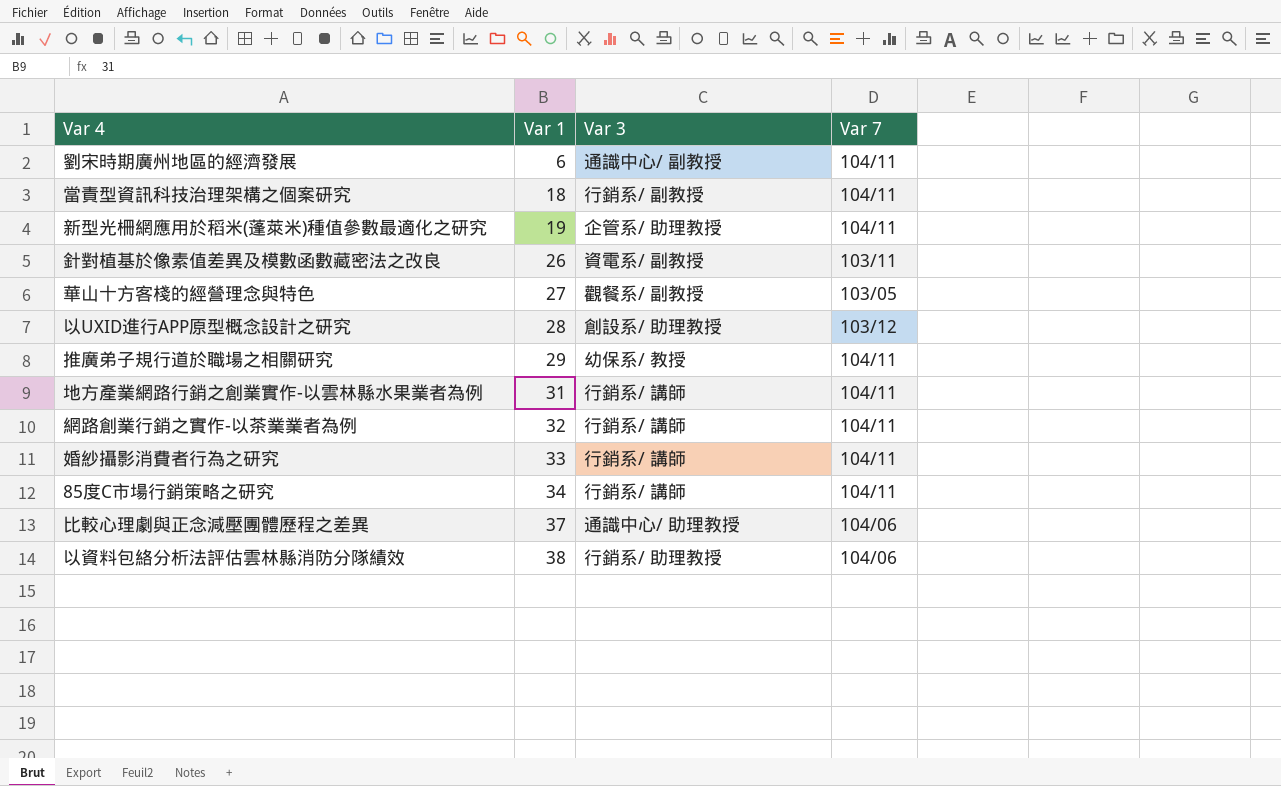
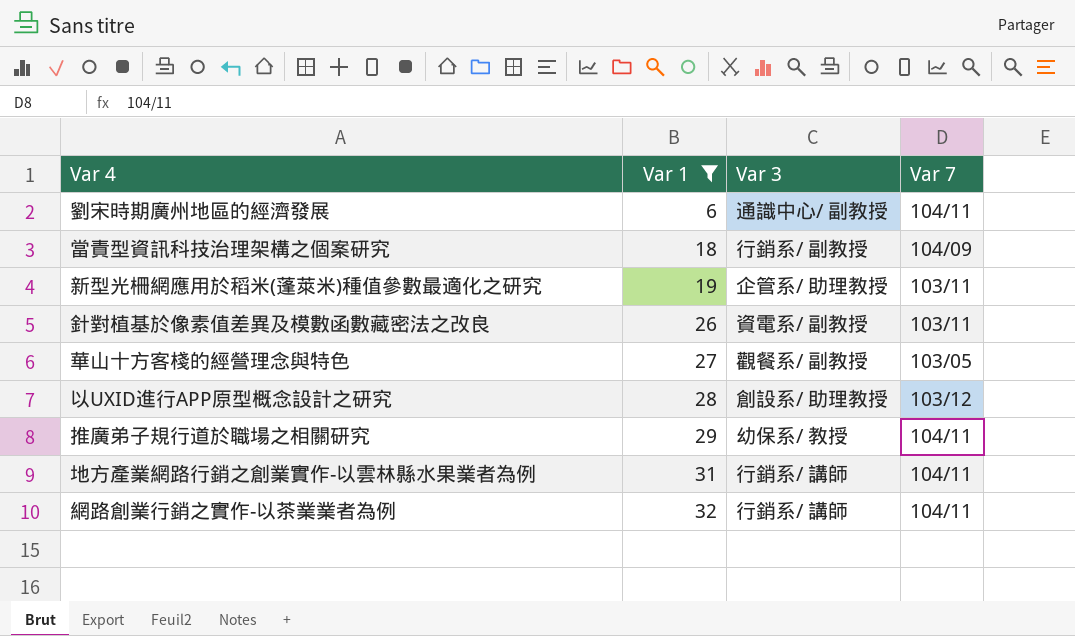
filter: none -> Var 1 <= 32
當責型資訊科技治理架構之個案研究 | Var 7: 104/11 -> 104/09
新型光柵網應用於稻米(蓬萊米)種值參數最適化之研究 | Var 7: 104/11 -> 103/11

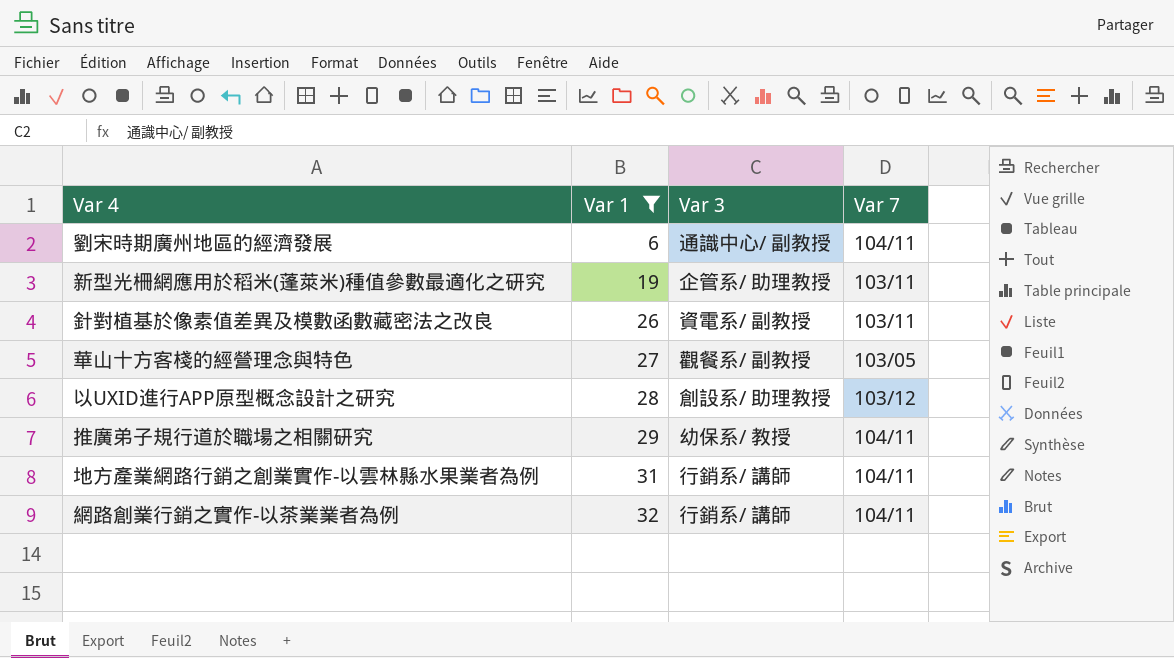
row 當責型資訊科技治理架構之個案研究: 18 | 行銷系/ 副教授 | 104/09 -> none

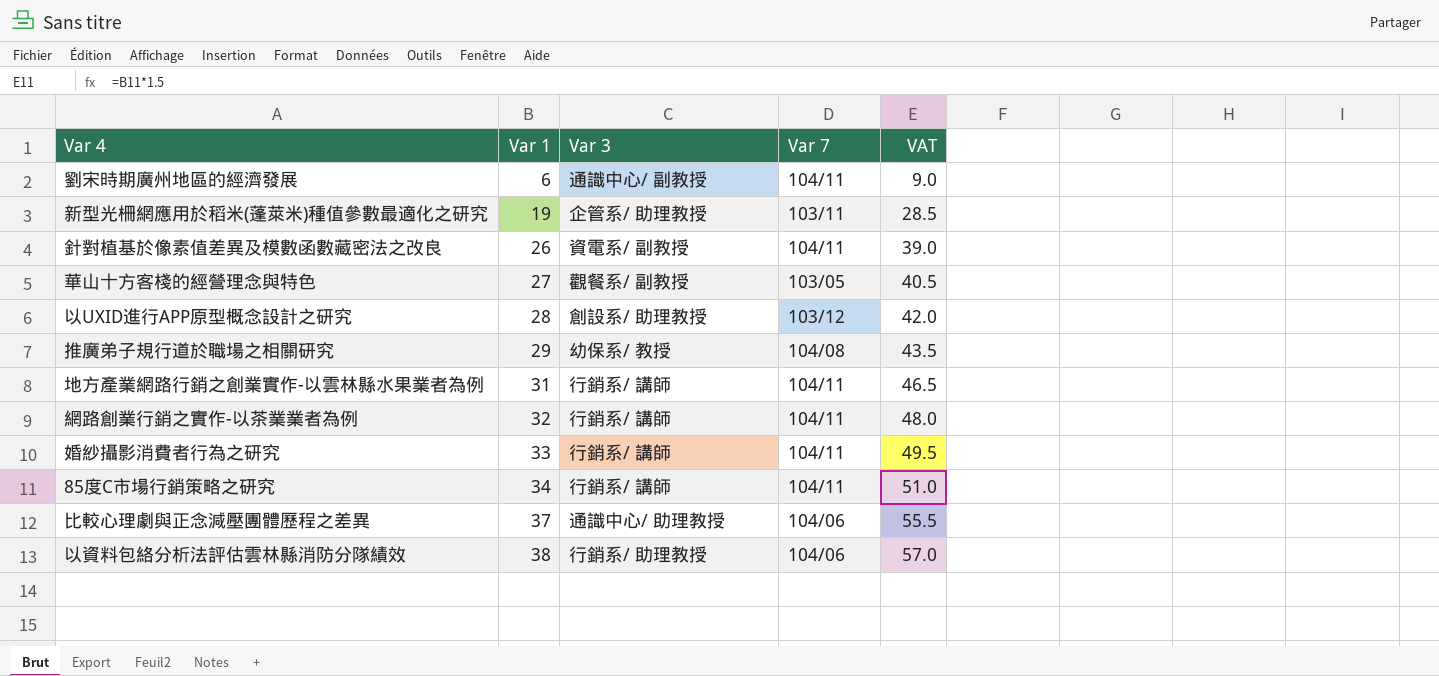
filter: Var 1 <= 32 -> none
column VAT | formula: none -> [Var 1] * 1.5
針對植基於像素值差異及模數函數藏密法之改良 | Var 7: 103/11 -> 104/11
推廣弟子規行道於職場之相關研究 | Var 7: 104/11 -> 104/08

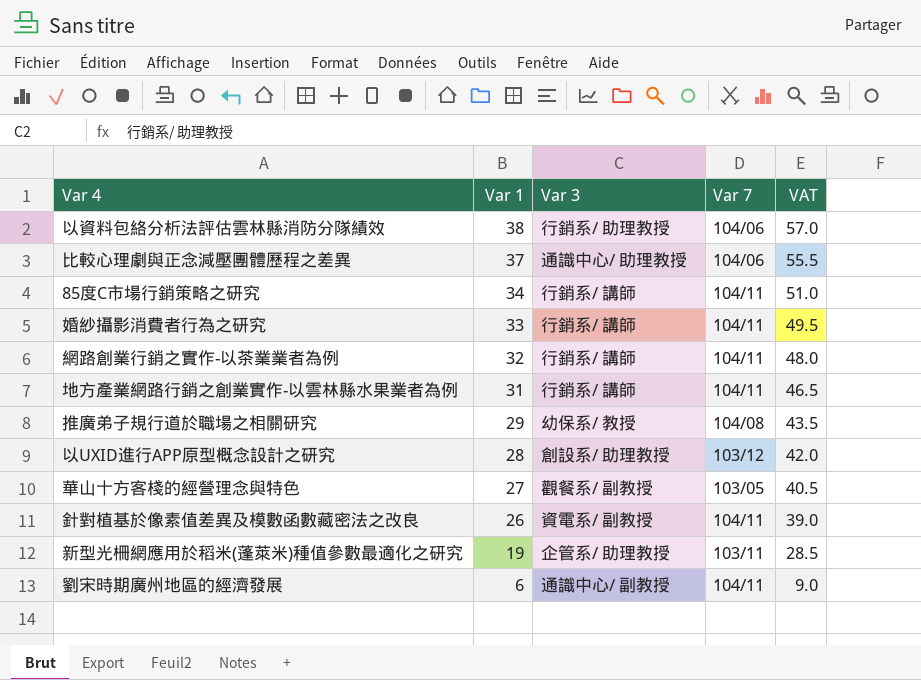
row order: Var 1 ascending -> Var 1 descending

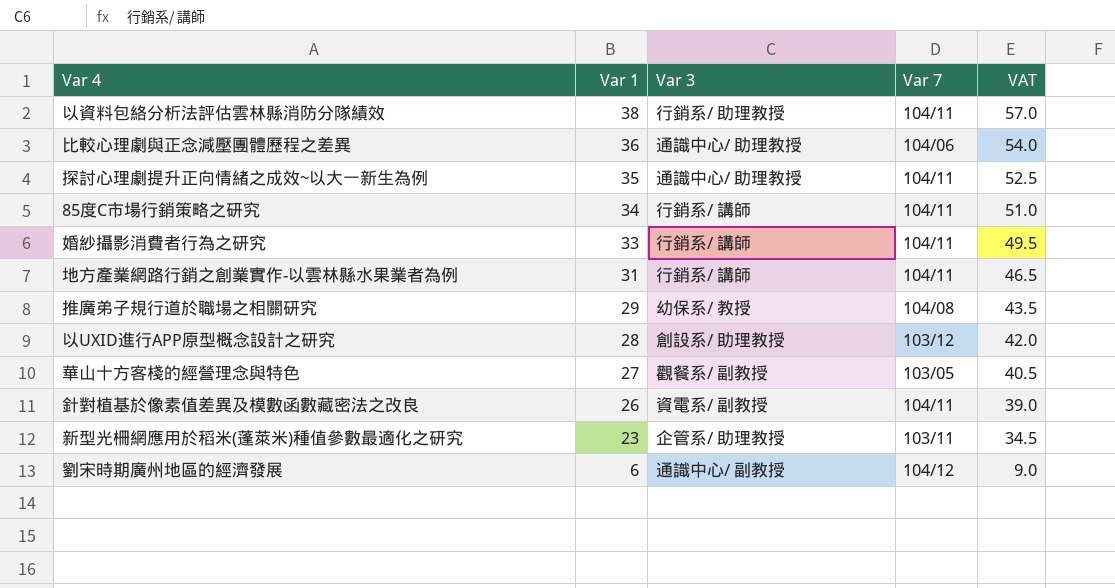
row 網路創業行銷之實作-以茶業業者為例: 32 | 行銷系/ 講師 | 104/11 | 48.0 -> none
以資料包絡分析法評估雲林縣消防分隊績效 | Var 7: 104/06 -> 104/11
比較心理劇與正念減壓團體歷程之差異 | Var 1: 37 -> 36
比較心理劇與正念減壓團體歷程之差異 | VAT: 55.5 -> 54.0
row 探討心理劇提升正向情緒之成效~以大一新生為例: none -> 35 | 通識中心/ 助理教授 | 104/11 | 52.5
新型光柵網應用於稻米(蓬萊米)種值參數最適化之研究 | Var 1: 19 -> 23
新型光柵網應用於稻米(蓬萊米)種值參數最適化之研究 | VAT: 28.5 -> 34.5
劉宋時期廣州地區的經濟發展 | Var 7: 104/11 -> 104/12

